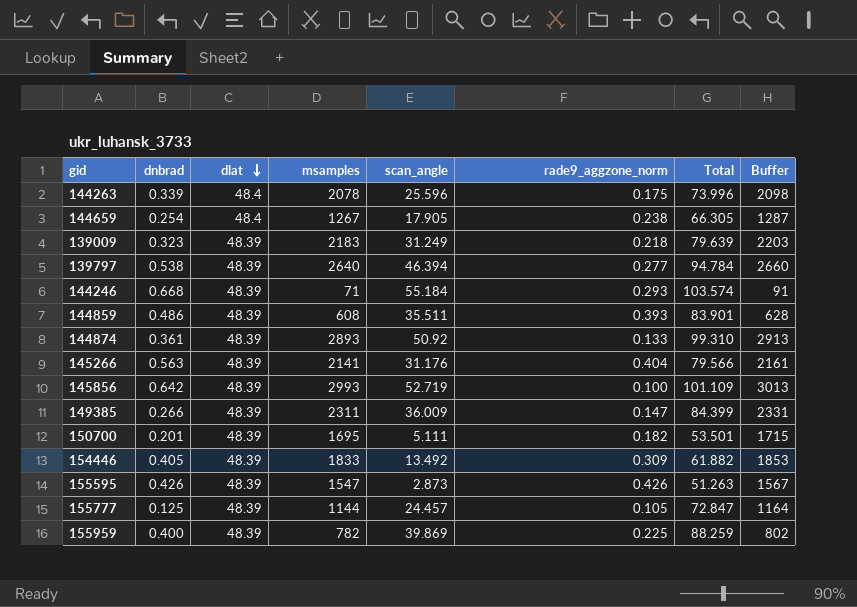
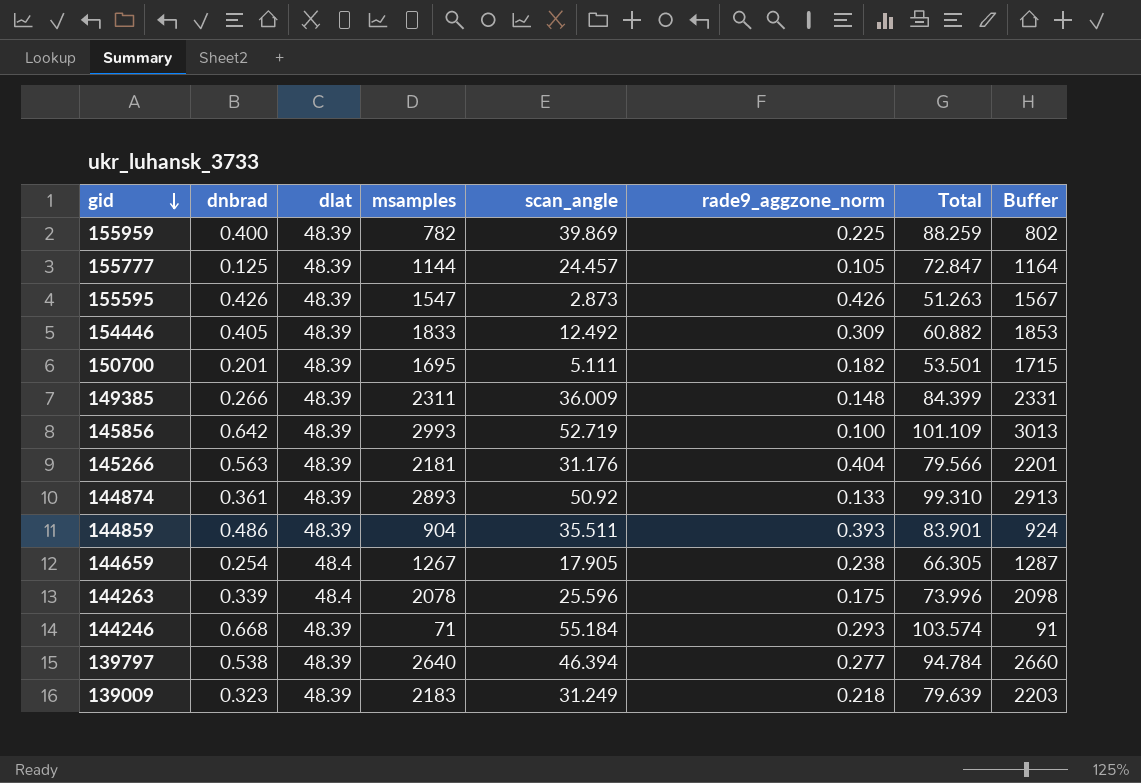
row order: dlat descending -> gid descending
154446 | scan_angle: 13.492 -> 12.492
154446 | Total: 61.882 -> 60.882
149385 | rade9_aggzone_norm: 0.147 -> 0.148
145266 | msamples: 2141 -> 2181
145266 | Buffer: 2161 -> 2201
144859 | msamples: 608 -> 904
144859 | Buffer: 628 -> 924

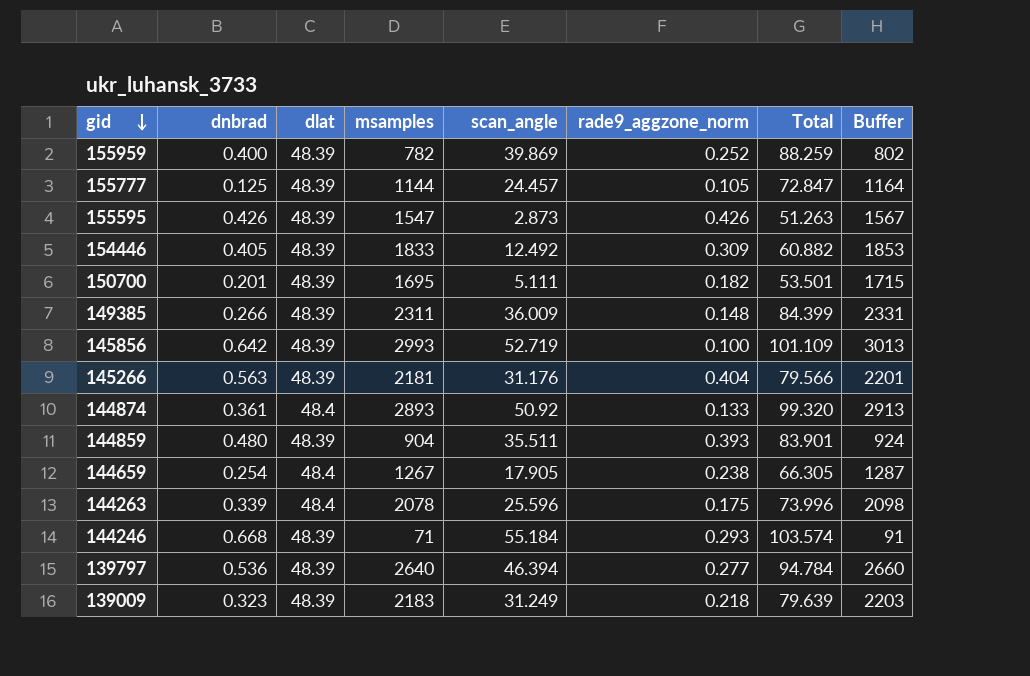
155959 | rade9_aggzone_norm: 0.225 -> 0.252
144874 | dlat: 48.39 -> 48.4
144874 | Total: 99.310 -> 99.320
144859 | dnbrad: 0.486 -> 0.480
139797 | dnbrad: 0.538 -> 0.536

